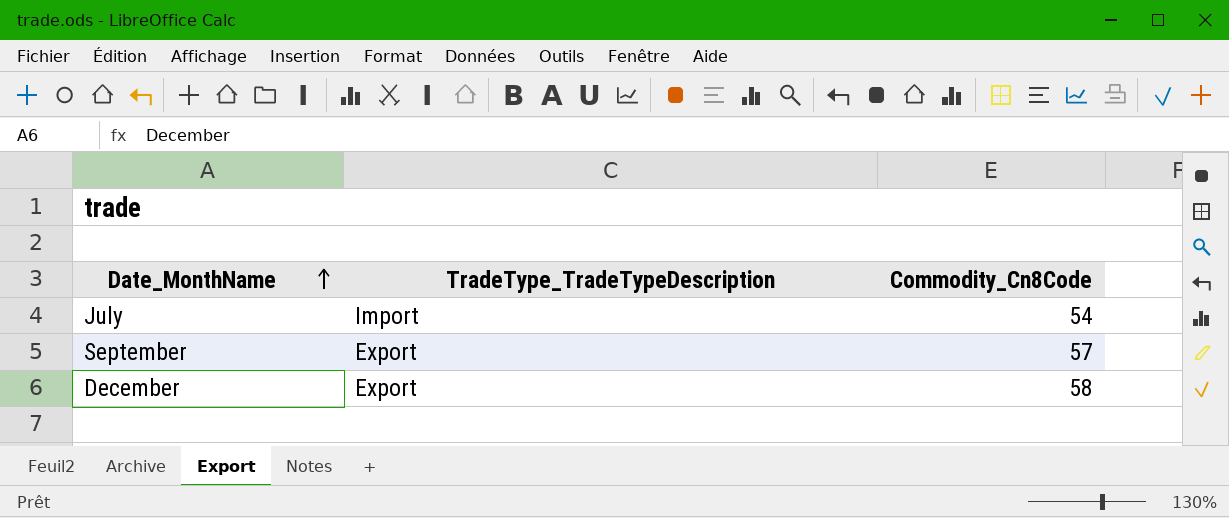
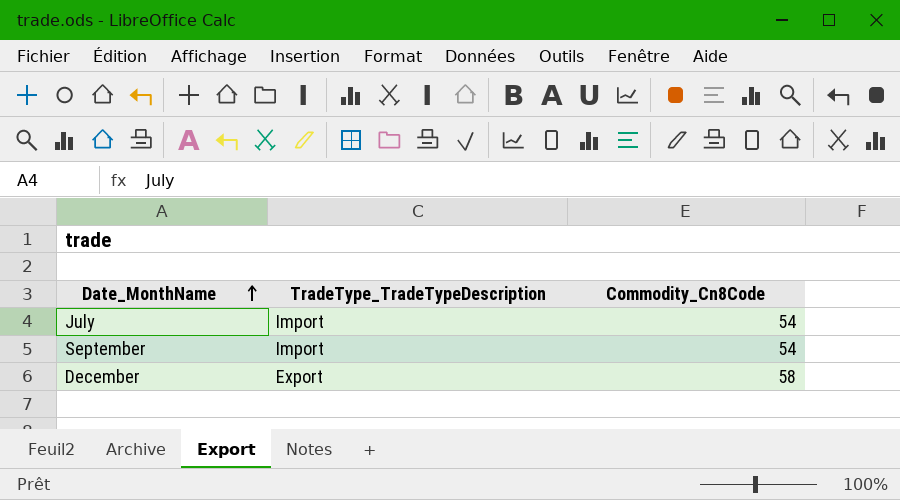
September | TradeType_TradeTypeDescription: Export -> Import
September | Commodity_Cn8Code: 57 -> 54

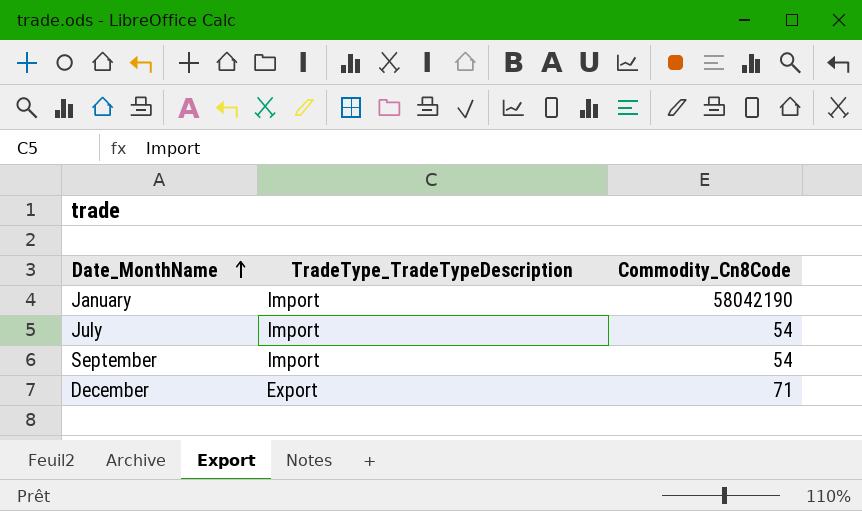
row January: none -> Import | 58042190
December | Commodity_Cn8Code: 58 -> 71

